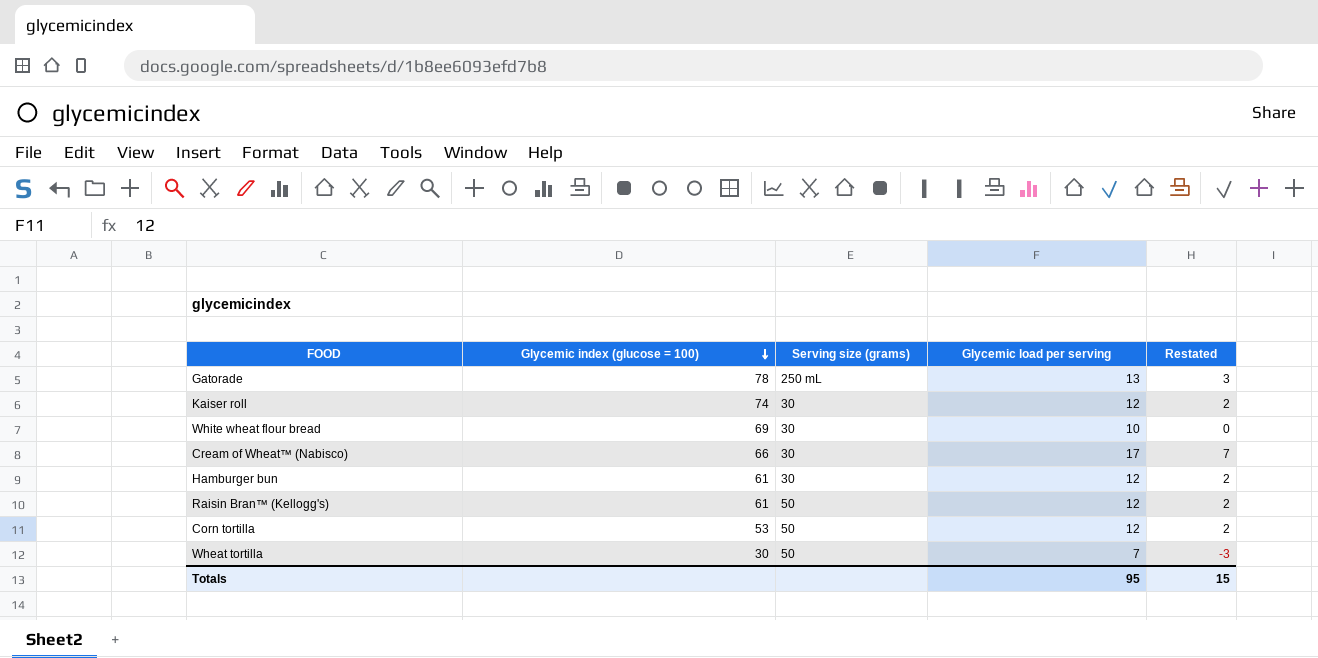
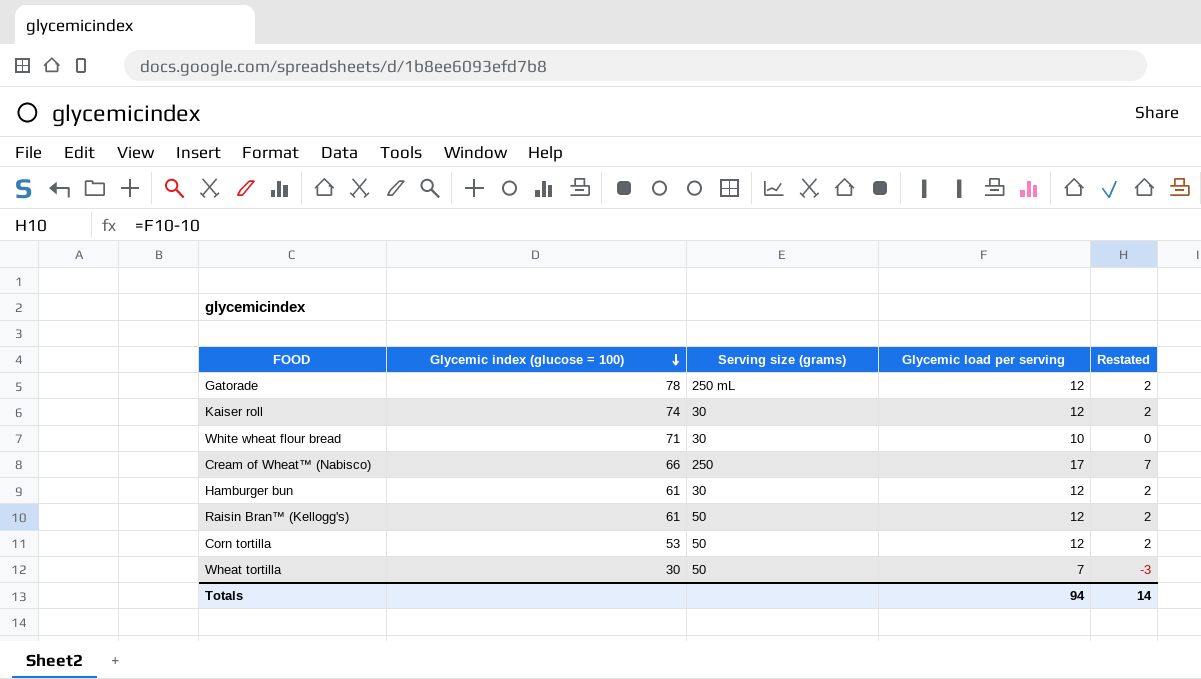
Gatorade | Glycemic load per serving: 13 -> 12
Gatorade | Restated: 3 -> 2
White wheat flour bread | Glycemic index (glucose = 100): 69 -> 71
Cream of Wheat™ (Nabisco) | Serving size (grams): 30 -> 250
Totals | Glycemic load per serving: 95 -> 94
Totals | Restated: 15 -> 14

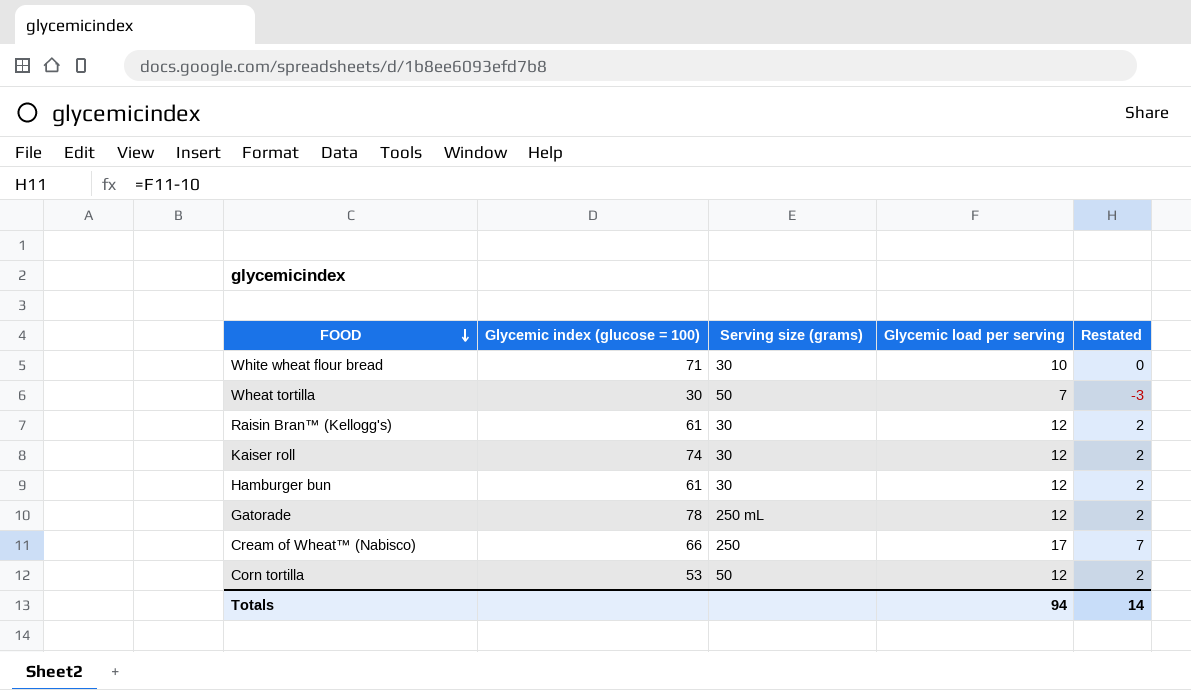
row order: Glycemic index (glucose = 100) descending -> FOOD descending
Raisin Bran™ (Kellogg's) | Serving size (grams): 50 -> 30

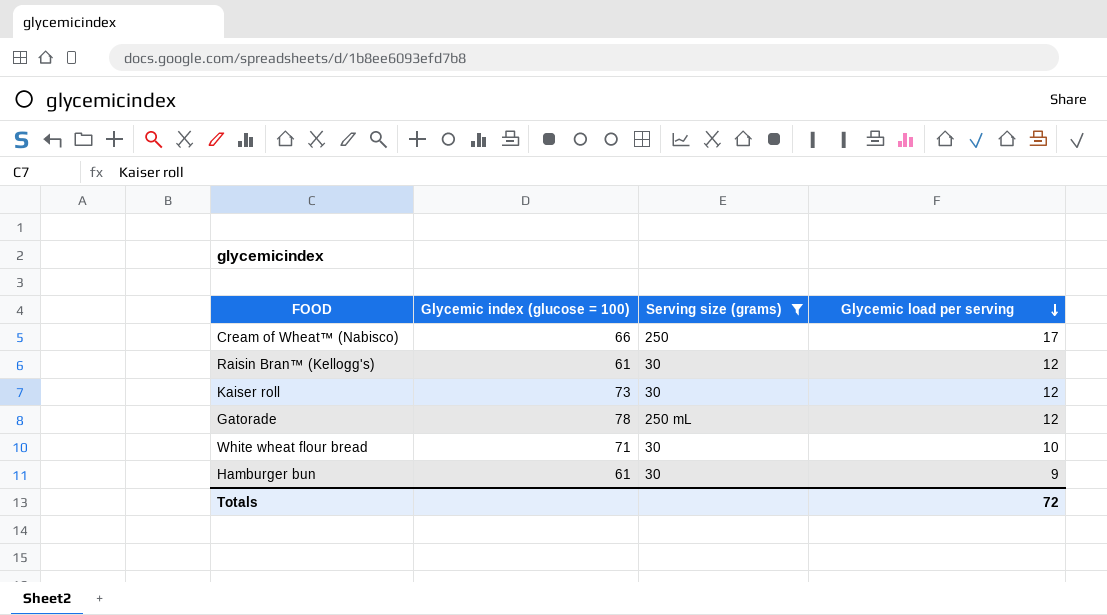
filter: none -> Serving size (grams) != 50
row order: FOOD descending -> Glycemic load per serving descending
column Restated | formula: [Glycemic load per serving] - 10 -> none
Kaiser roll | Glycemic index (glucose = 100): 74 -> 73
Hamburger bun | Glycemic load per serving: 12 -> 9
Totals | Glycemic load per serving: 94 -> 72

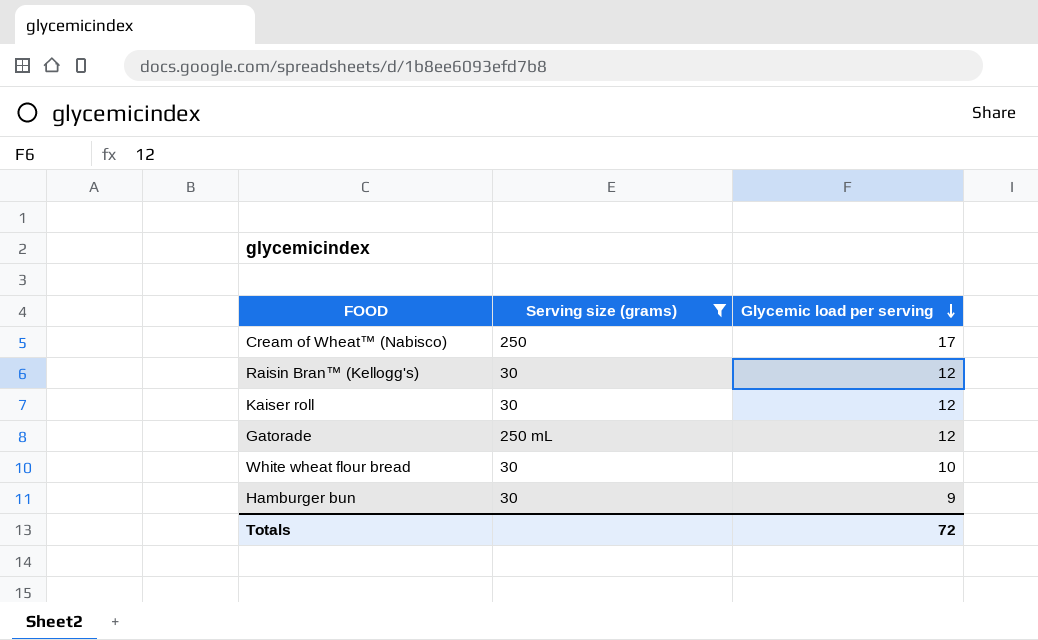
column Glycemic index (glucose = 100) | position: 2 -> none

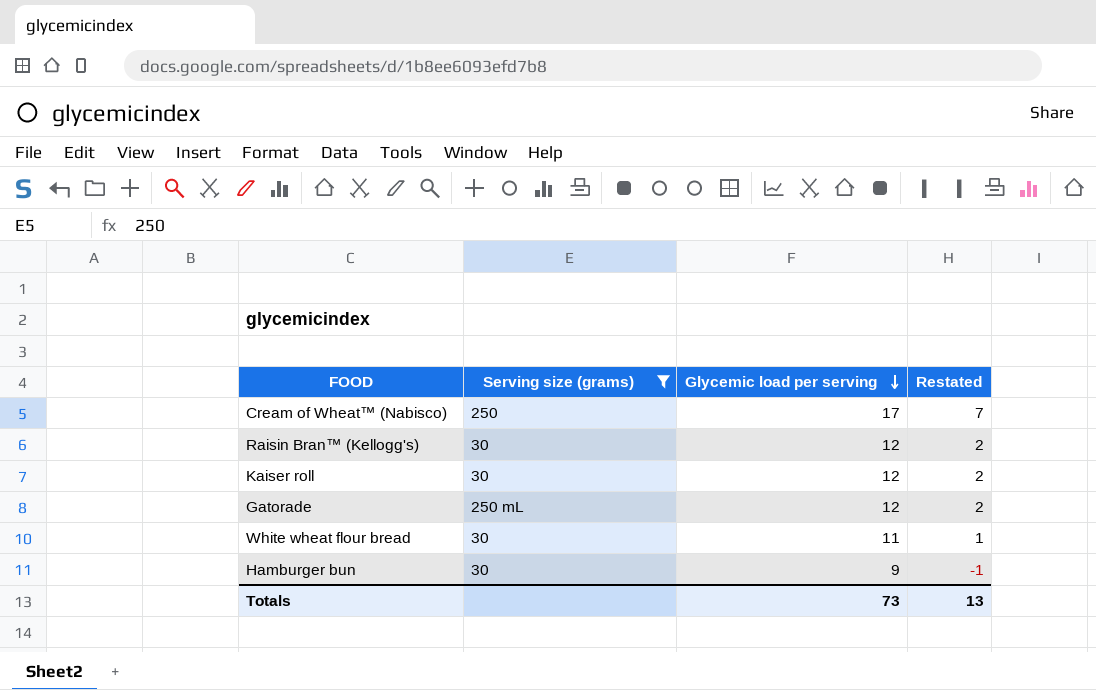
column Restated | formula: none -> [Glycemic load per serving] - 10
White wheat flour bread | Glycemic load per serving: 10 -> 11
Totals | Glycemic load per serving: 72 -> 73

